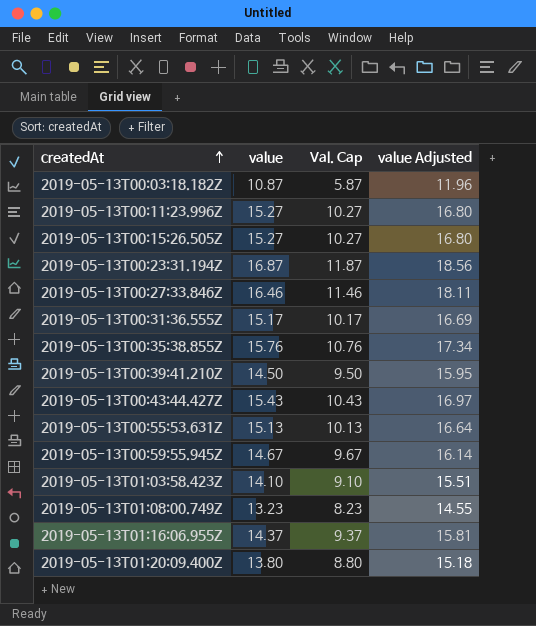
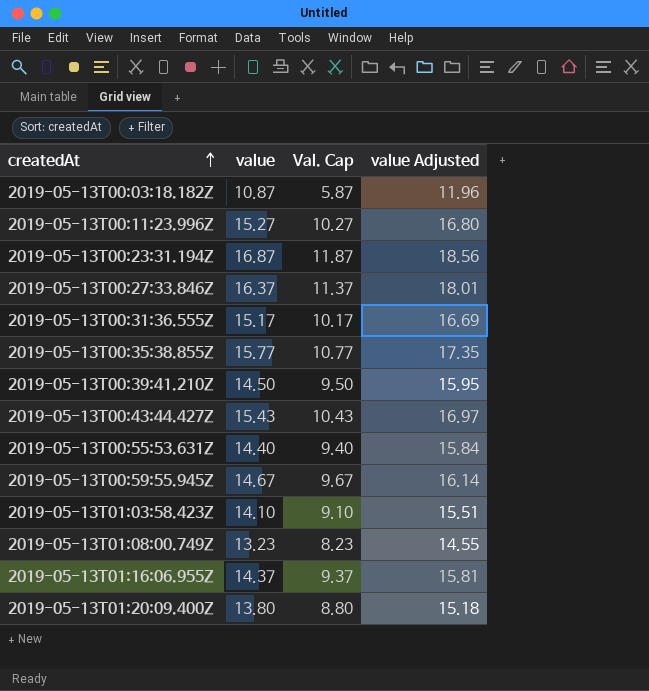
row 2019-05-13T00:15:26.505Z: 15.27 | 10.27 | 16.80 -> none
2019-05-13T00:27:33.846Z | value: 16.46 -> 16.37
2019-05-13T00:27:33.846Z | Val. Cap: 11.46 -> 11.37
2019-05-13T00:27:33.846Z | value Adjusted: 18.11 -> 18.01
2019-05-13T00:35:38.855Z | value: 15.76 -> 15.77
2019-05-13T00:35:38.855Z | Val. Cap: 10.76 -> 10.77
2019-05-13T00:35:38.855Z | value Adjusted: 17.34 -> 17.35
2019-05-13T00:55:53.631Z | value: 15.13 -> 14.40
2019-05-13T00:55:53.631Z | Val. Cap: 10.13 -> 9.40
2019-05-13T00:55:53.631Z | value Adjusted: 16.64 -> 15.84

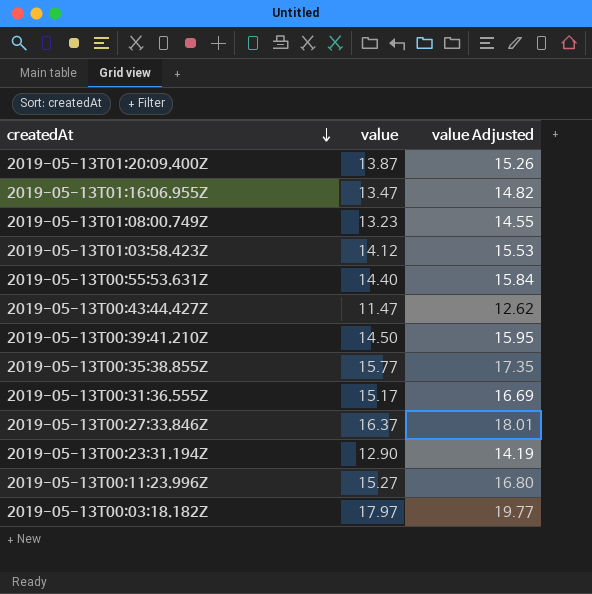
row order: createdAt ascending -> createdAt descending
column Val. Cap | formula: [value] - 5 -> none
row 2019-05-13T00:59:55.945Z: 14.67 | 9.67 | 16.14 -> none
2019-05-13T01:20:09.400Z | value: 13.80 -> 13.87
2019-05-13T01:20:09.400Z | value Adjusted: 15.18 -> 15.26
2019-05-13T01:16:06.955Z | value: 14.37 -> 13.47
2019-05-13T01:16:06.955Z | value Adjusted: 15.81 -> 14.82
2019-05-13T01:03:58.423Z | value: 14.10 -> 14.12
2019-05-13T01:03:58.423Z | value Adjusted: 15.51 -> 15.53
2019-05-13T00:43:44.427Z | value: 15.43 -> 11.47
2019-05-13T00:43:44.427Z | value Adjusted: 16.97 -> 12.62
2019-05-13T00:23:31.194Z | value: 16.87 -> 12.90
2019-05-13T00:23:31.194Z | value Adjusted: 18.56 -> 14.19
2019-05-13T00:03:18.182Z | value: 10.87 -> 17.97
2019-05-13T00:03:18.182Z | value Adjusted: 11.96 -> 19.77

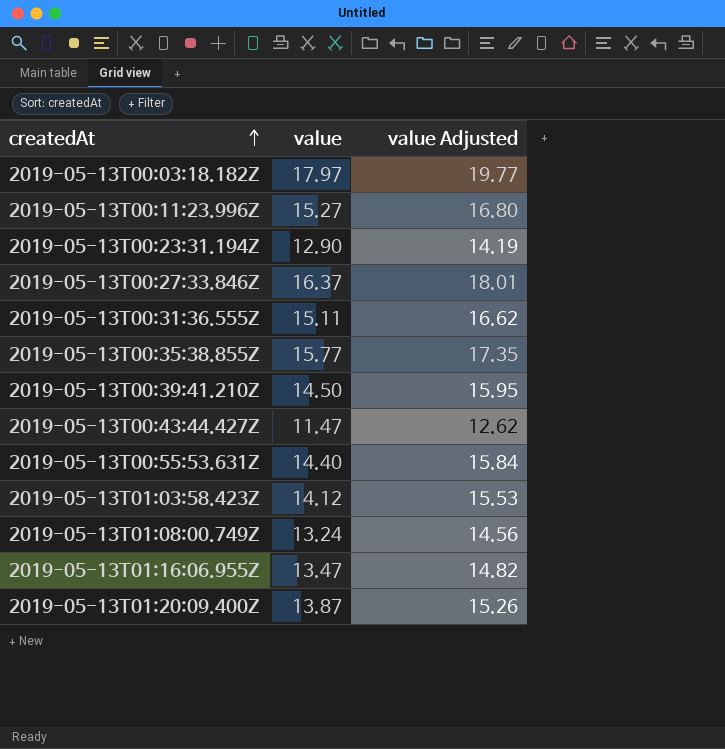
row order: createdAt descending -> createdAt ascending
2019-05-13T00:31:36.555Z | value: 15.17 -> 15.11
2019-05-13T00:31:36.555Z | value Adjusted: 16.69 -> 16.62
2019-05-13T01:08:00.749Z | value: 13.23 -> 13.24
2019-05-13T01:08:00.749Z | value Adjusted: 14.55 -> 14.56

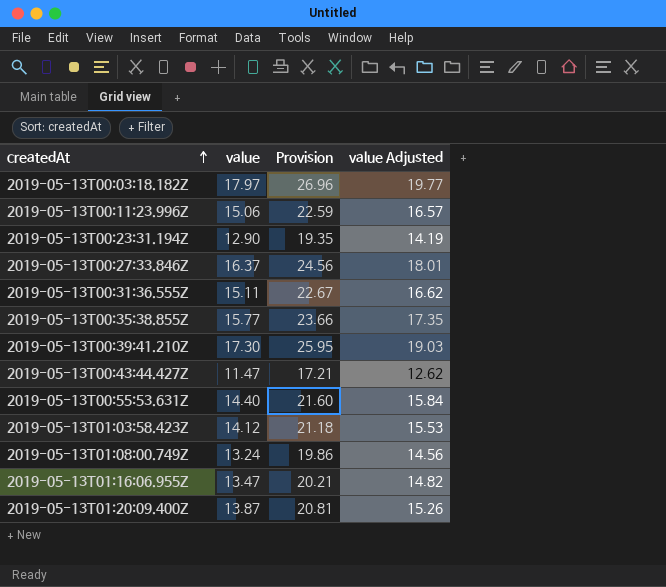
column Provision | formula: none -> [value] * 1.5
2019-05-13T00:11:23.996Z | value: 15.27 -> 15.06
2019-05-13T00:11:23.996Z | value Adjusted: 16.80 -> 16.57
2019-05-13T00:39:41.210Z | value: 14.50 -> 17.30
2019-05-13T00:39:41.210Z | value Adjusted: 15.95 -> 19.03

